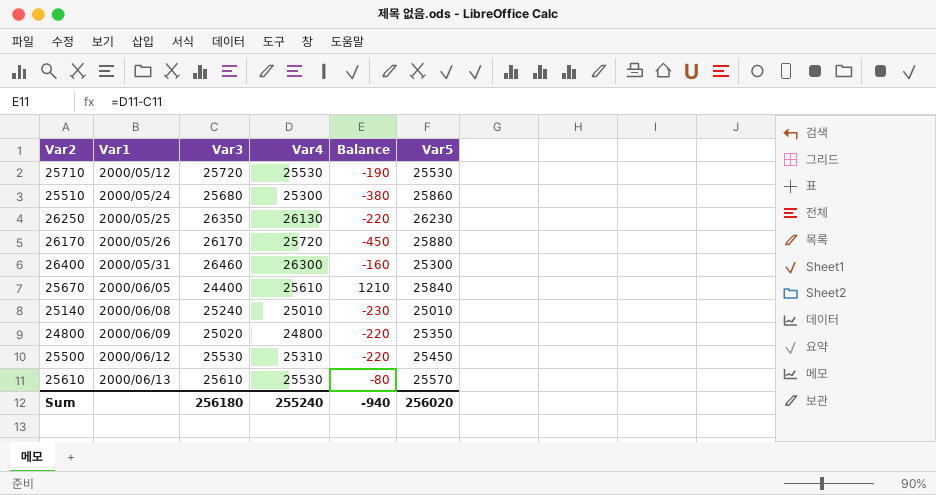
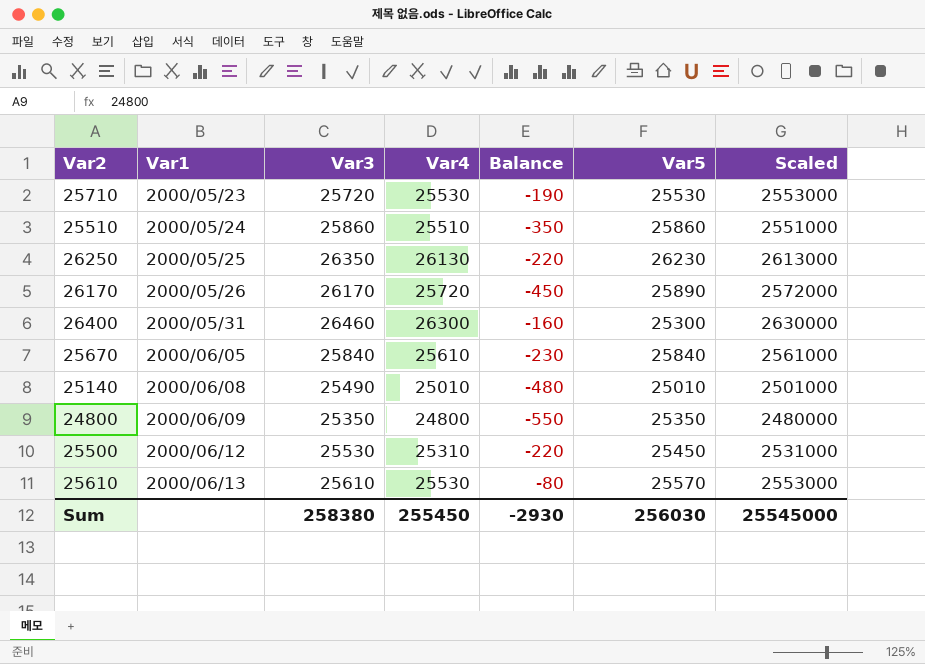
column Scaled | formula: none -> [Var4] * 100
25710 | Var1: 2000/05/12 -> 2000/05/23
25510 | Var3: 25680 -> 25860
25510 | Var4: 25300 -> 25510
25510 | Balance: -380 -> -350
26170 | Var5: 25880 -> 25890
25670 | Var3: 24400 -> 25840
25670 | Balance: 1210 -> -230
25140 | Var3: 25240 -> 25490
25140 | Balance: -230 -> -480
24800 | Var3: 25020 -> 25350
24800 | Balance: -220 -> -550
Sum | Var3: 256180 -> 258380
Sum | Var4: 255240 -> 255450
Sum | Balance: -940 -> -2930
Sum | Var5: 256020 -> 256030

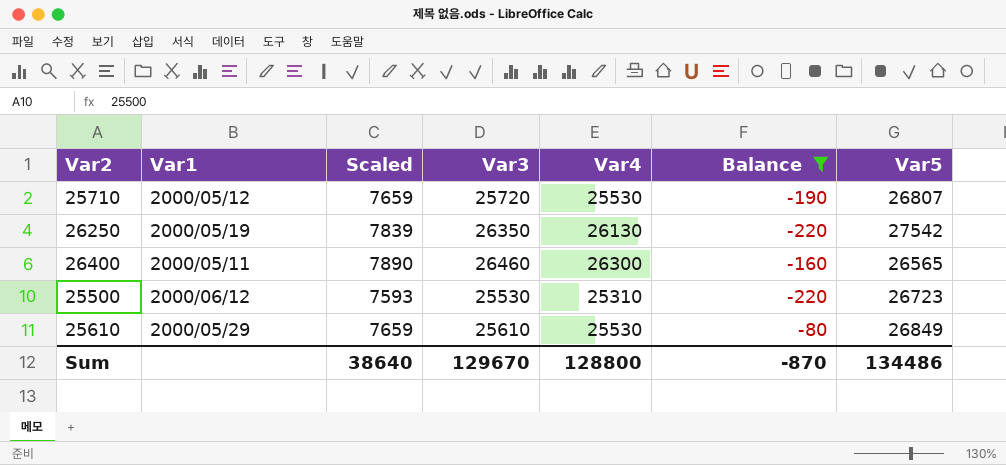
filter: none -> Balance >= -220
column Scaled | formula: [Var4] * 100 -> [Var4] * 0.3
column Scaled | position: 7 -> 3
25710 | Var1: 2000/05/23 -> 2000/05/12
25710 | Var5: 25530 -> 26807
26250 | Var1: 2000/05/25 -> 2000/05/19
26250 | Var5: 26230 -> 27542
26400 | Var1: 2000/05/31 -> 2000/05/11
26400 | Var5: 25300 -> 26565
25500 | Var5: 25450 -> 26723
25610 | Var1: 2000/06/13 -> 2000/05/29
25610 | Var5: 25570 -> 26849
Sum | Scaled: 25545000 -> 38640
Sum | Var3: 258380 -> 129670
Sum | Var4: 255450 -> 128800
Sum | Balance: -2930 -> -870
Sum | Var5: 256030 -> 134486

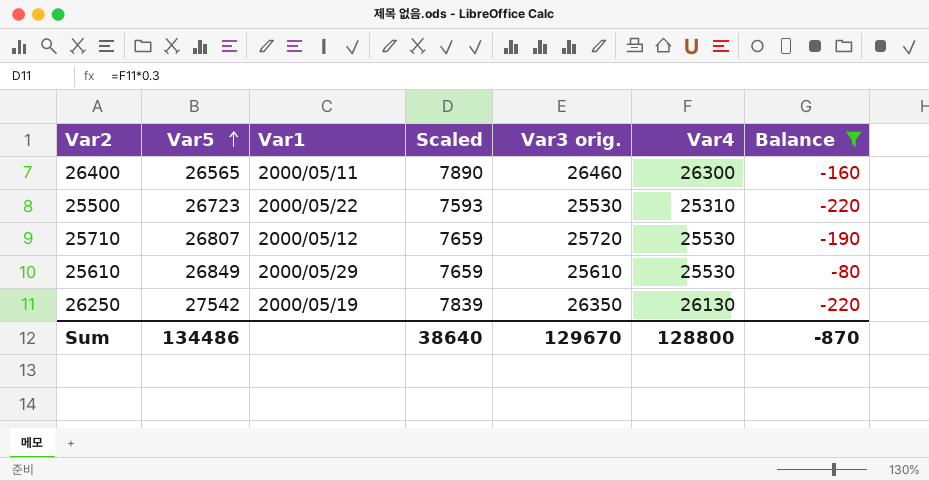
row order: none -> Var5 ascending
column Var5 | position: 7 -> 2
column name: Var3 -> Var3 orig.
25500 | Var1: 2000/06/12 -> 2000/05/22

